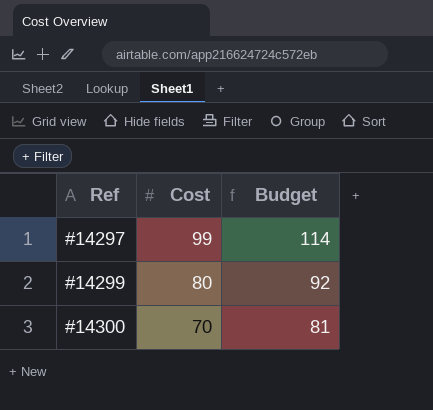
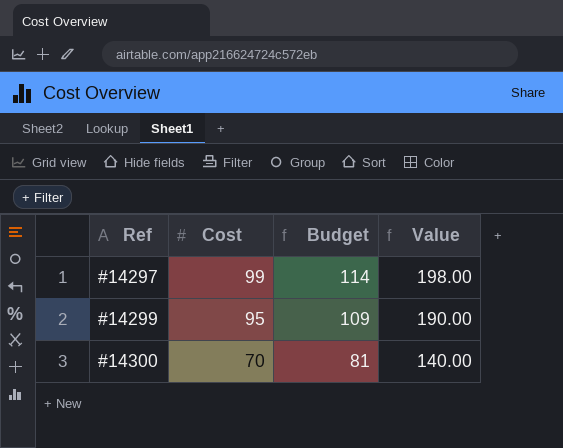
column Value | formula: none -> [Cost] * 2
#14299 | Cost: 80 -> 95
#14299 | Budget: 92 -> 109

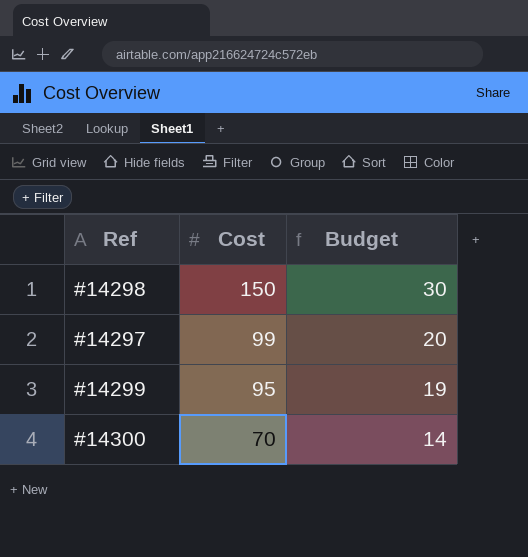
column Value | formula: [Cost] * 2 -> none
column Budget | formula: [Cost] * 1.15 -> [Cost] * 0.2
row #14298: none -> 150 | 30

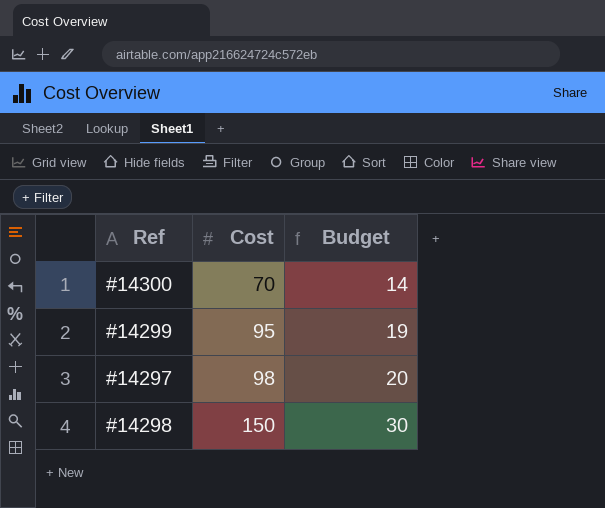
row order: Cost descending -> Cost ascending
#14297 | Cost: 99 -> 98

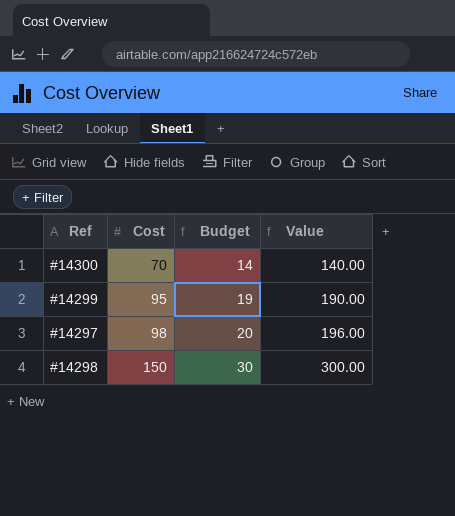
column Value | formula: none -> [Cost] * 2

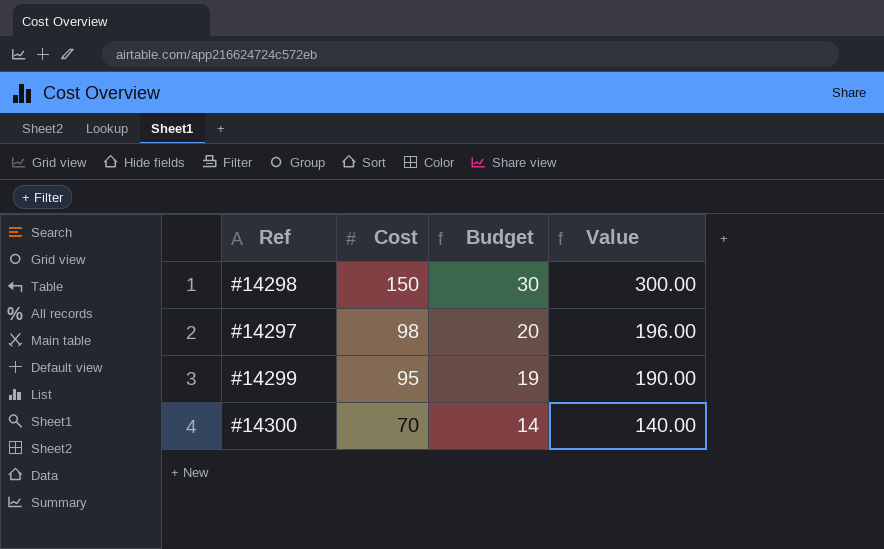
row order: Cost ascending -> Cost descending

